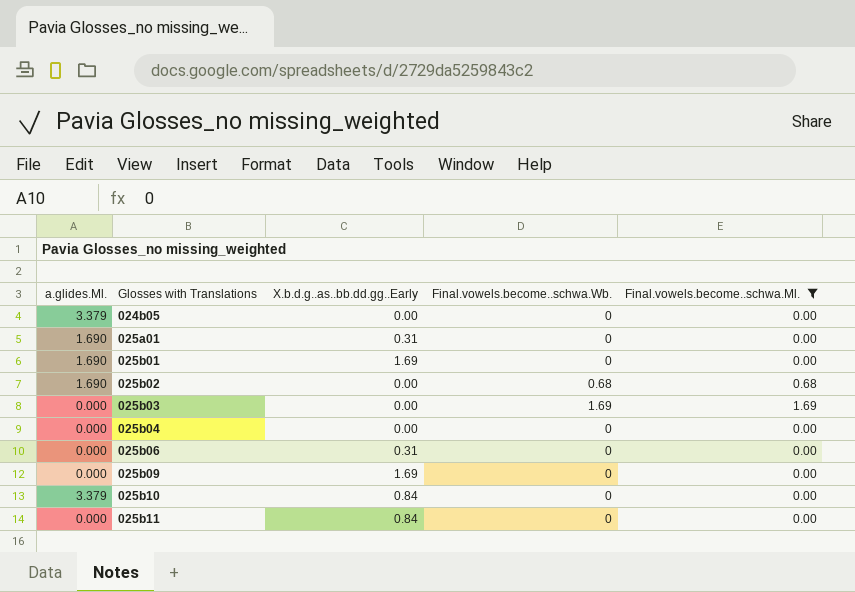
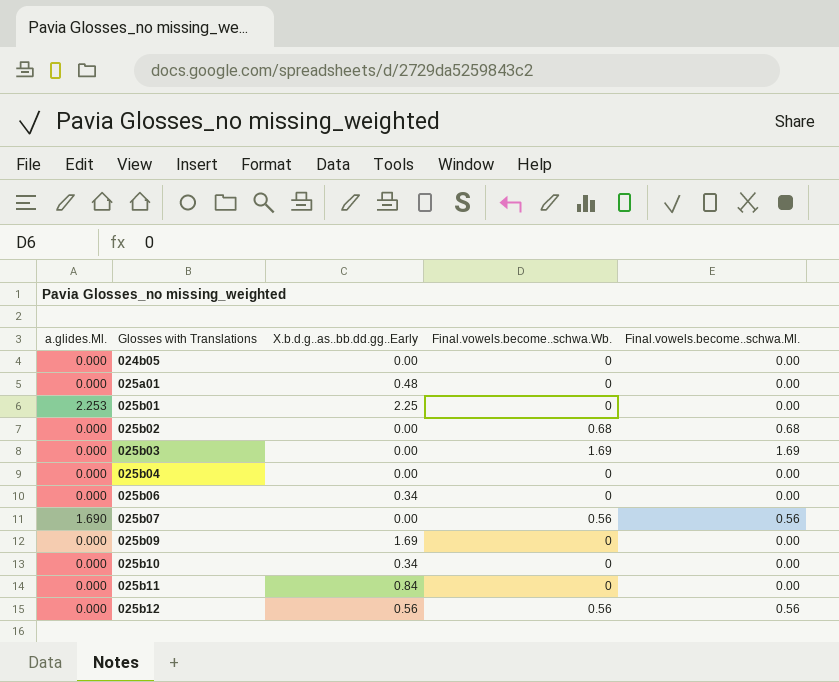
filter: Final.vowels.become..schwa.Ml. != 0.56 -> none
024b05 | a.glides.Ml.: 3.379 -> 0.000
025a01 | a.glides.Ml.: 1.690 -> 0.000
025a01 | X.b.d.g..as..bb.dd.gg..Early: 0.31 -> 0.48
025b01 | a.glides.Ml.: 1.690 -> 2.253
025b01 | X.b.d.g..as..bb.dd.gg..Early: 1.69 -> 2.25
025b02 | a.glides.Ml.: 1.690 -> 0.000
025b06 | X.b.d.g..as..bb.dd.gg..Early: 0.31 -> 0.34
025b10 | a.glides.Ml.: 3.379 -> 0.000
025b10 | X.b.d.g..as..bb.dd.gg..Early: 0.84 -> 0.34

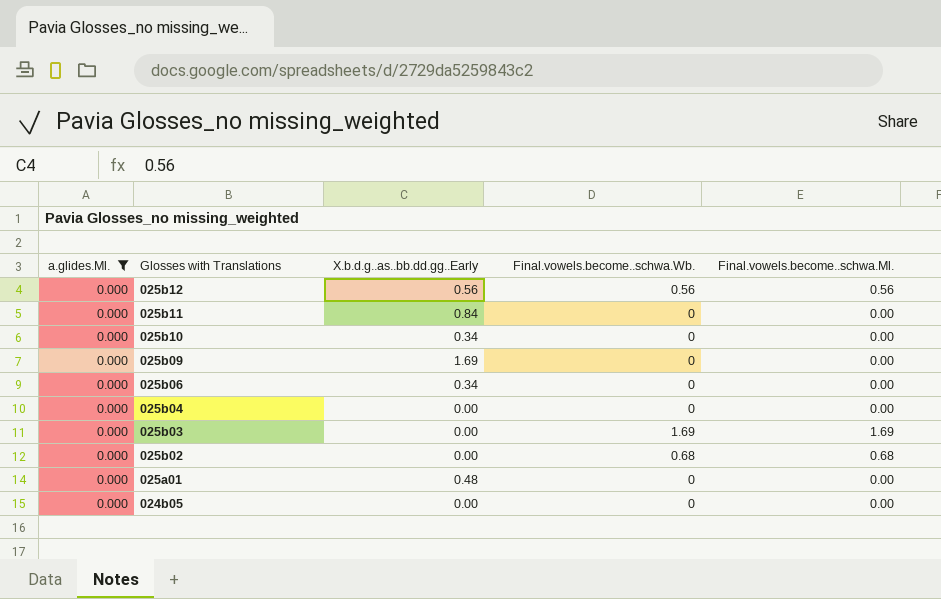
filter: none -> a.glides.Ml. = 0.000
row order: Glosses with Translations ascending -> Glosses with Translations descending

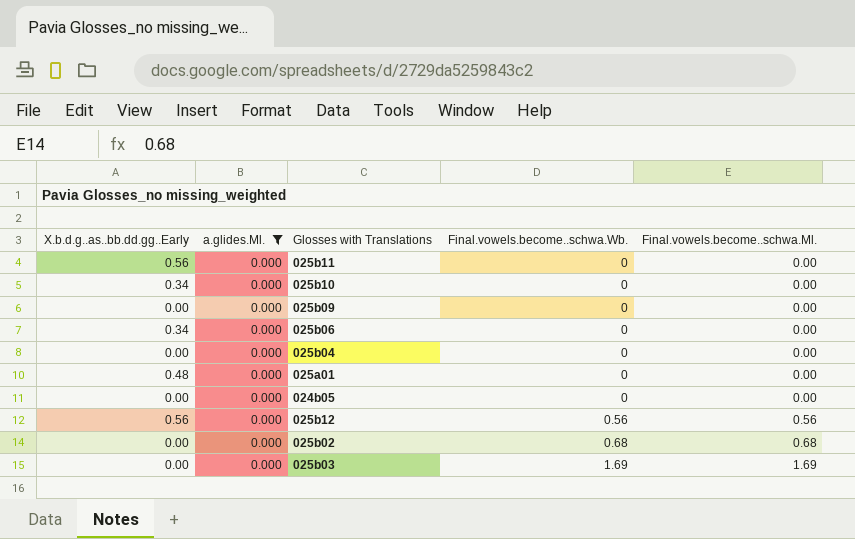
row order: Glosses with Translations descending -> Final.vowels.become..schwa.Wb. ascending
column X.b.d.g..as..bb.dd.gg..Early | position: 3 -> 1
025b11 | X.b.d.g..as..bb.dd.gg..Early: 0.84 -> 0.56
025b09 | X.b.d.g..as..bb.dd.gg..Early: 1.69 -> 0.00

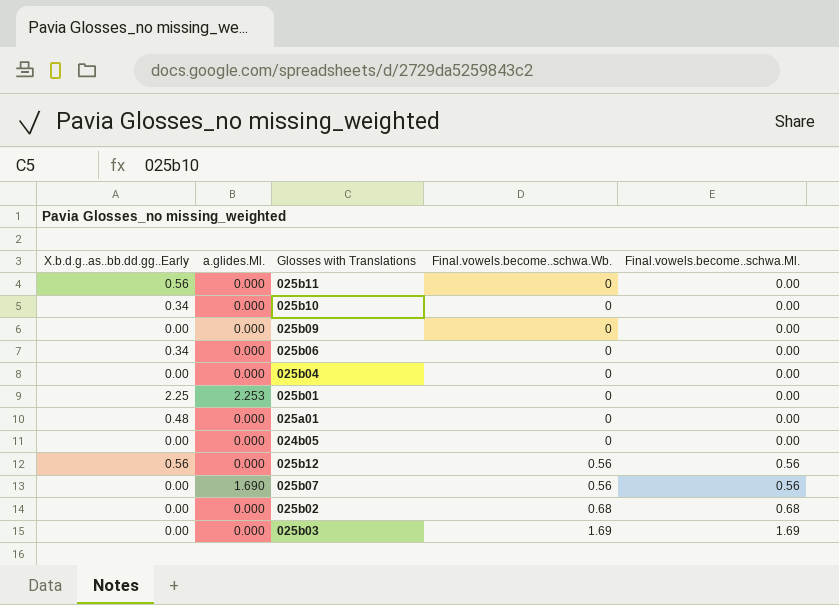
filter: a.glides.Ml. = 0.000 -> none

